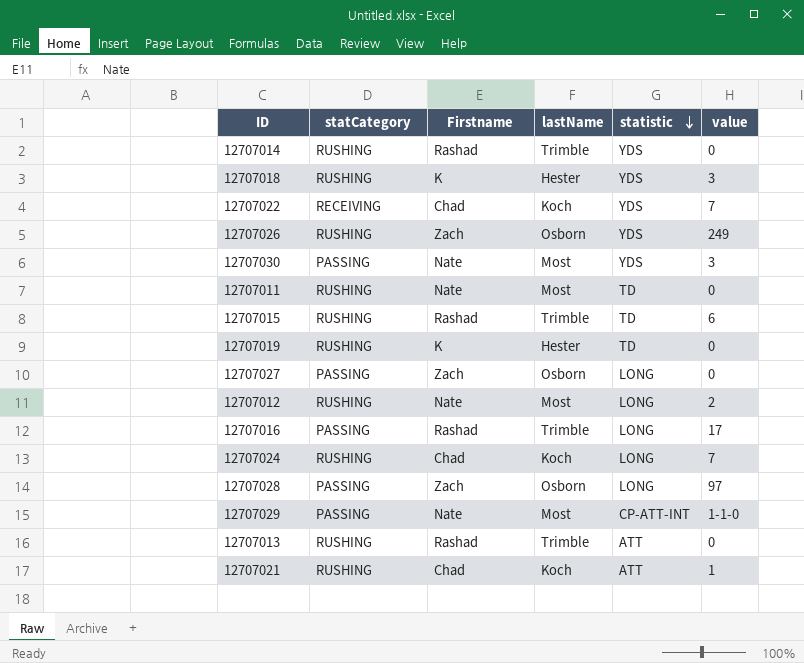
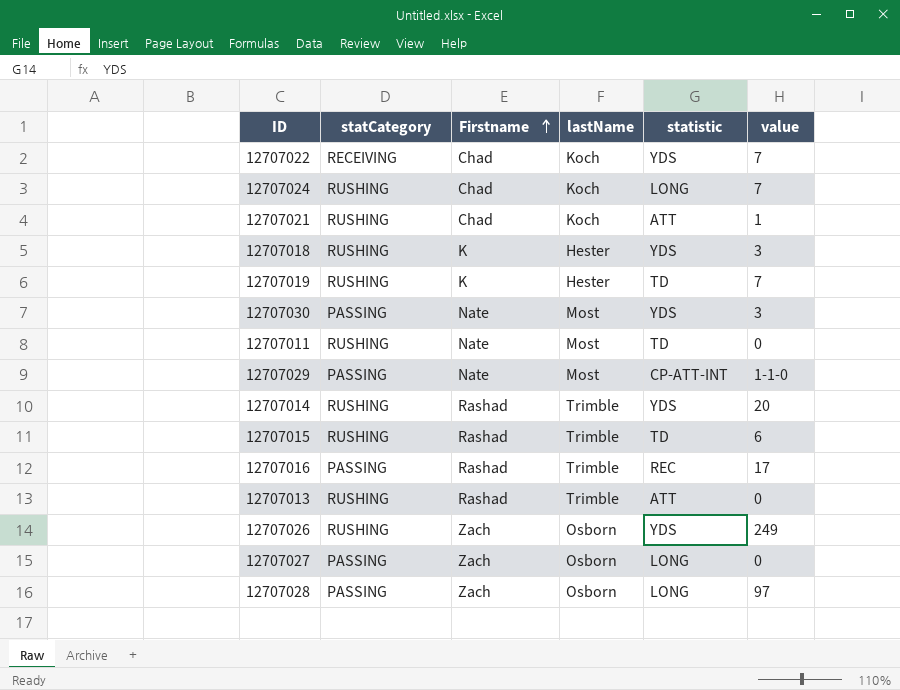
row order: statistic descending -> Firstname ascending
row 12707012: RUSHING | Nate | Most | LONG | 2 -> none
12707019 | value: 0 -> 7
12707014 | value: 0 -> 20
12707016 | statistic: LONG -> REC

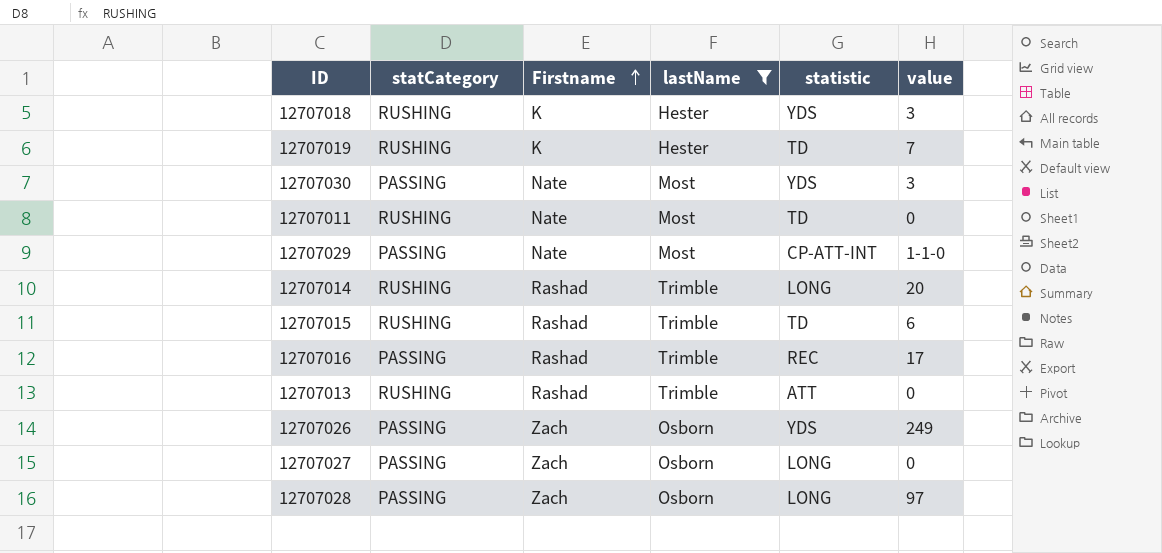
filter: none -> lastName != Koch
12707014 | statistic: YDS -> LONG
12707026 | statCategory: RUSHING -> PASSING

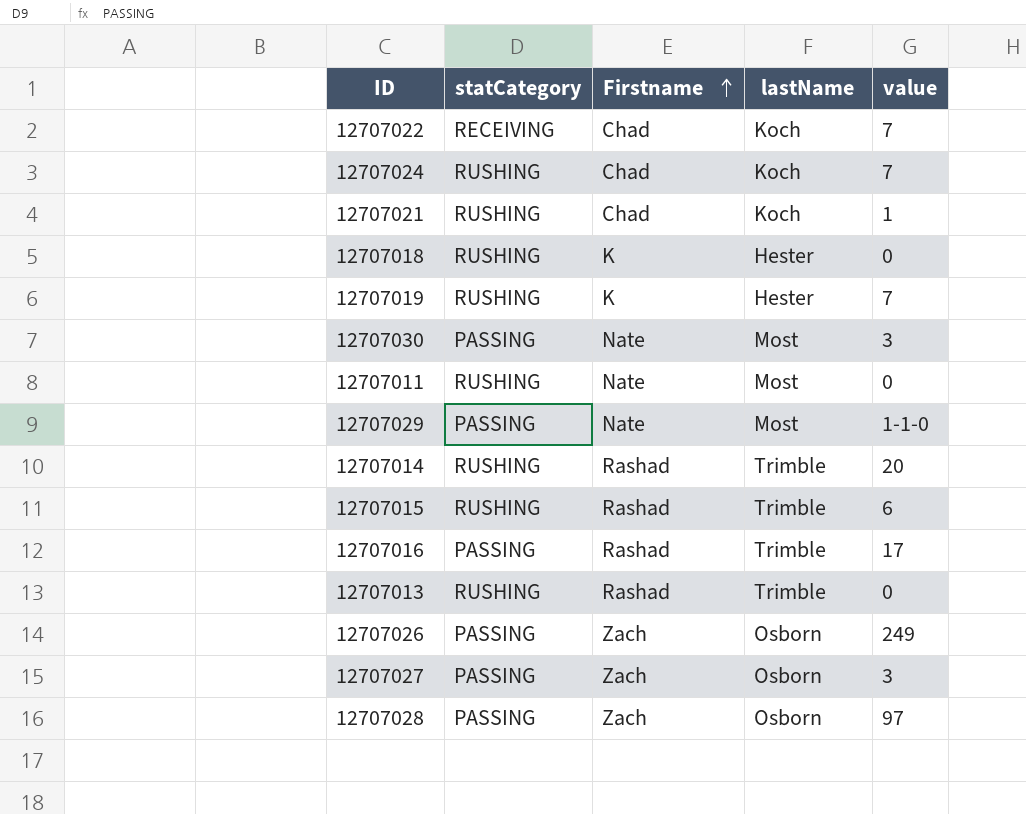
filter: lastName != Koch -> none
column statistic | position: 5 -> none
12707018 | value: 3 -> 0
12707027 | value: 0 -> 3

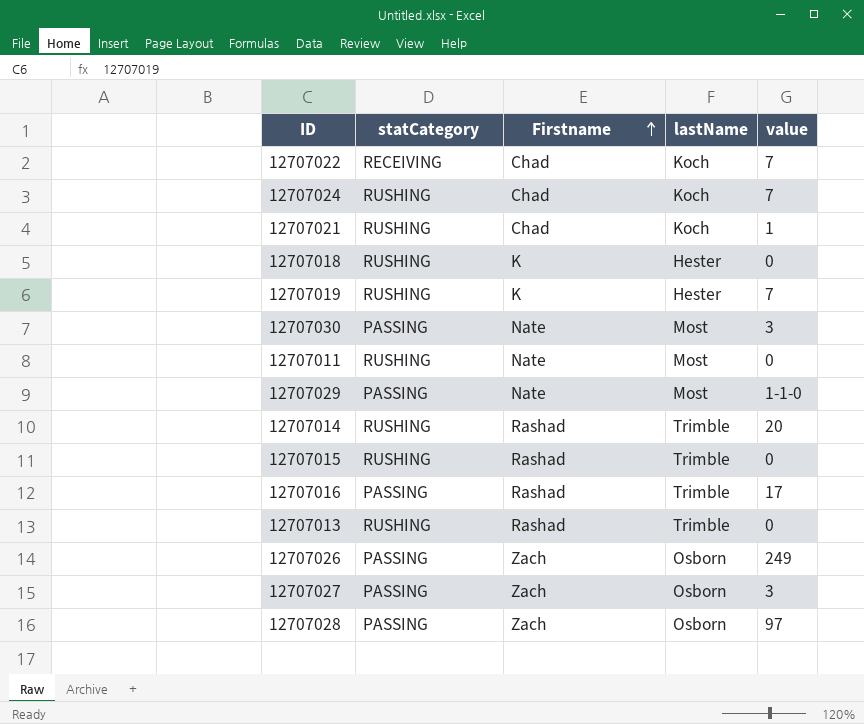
12707015 | value: 6 -> 0

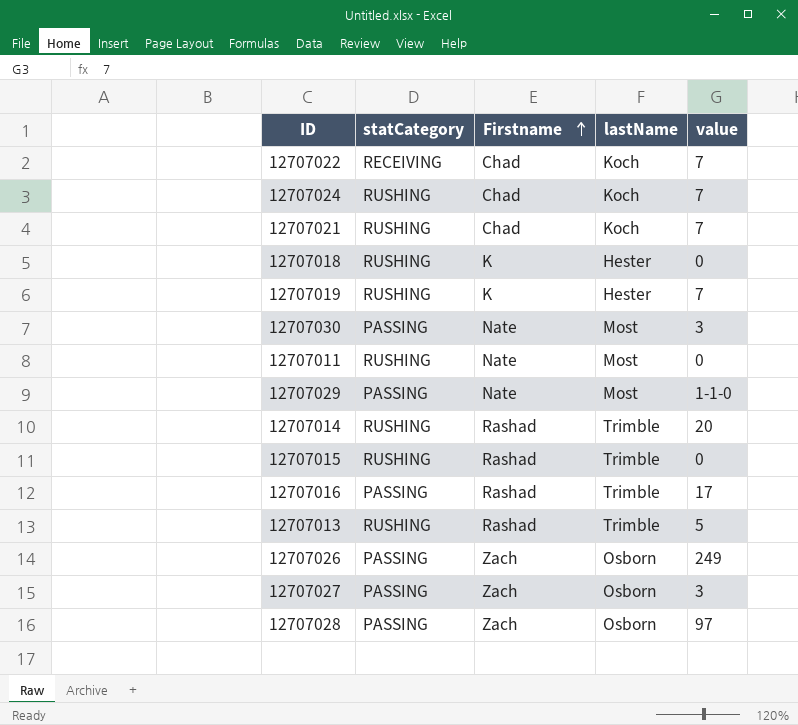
12707021 | value: 1 -> 7
12707013 | value: 0 -> 5

